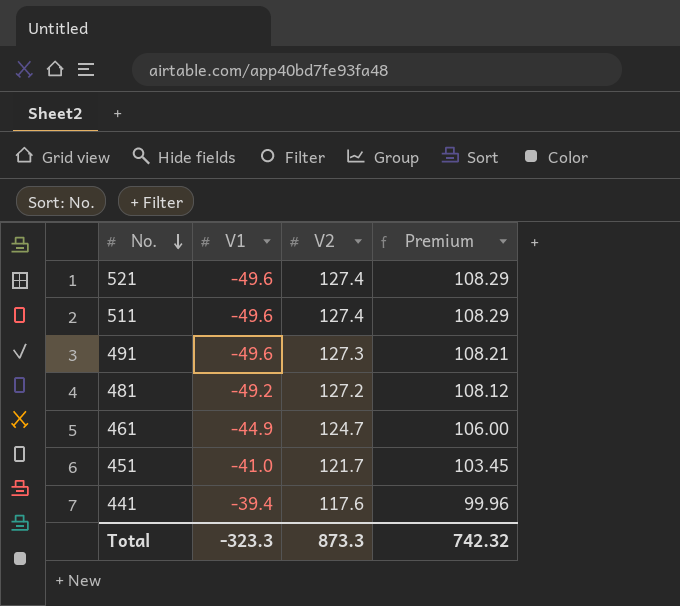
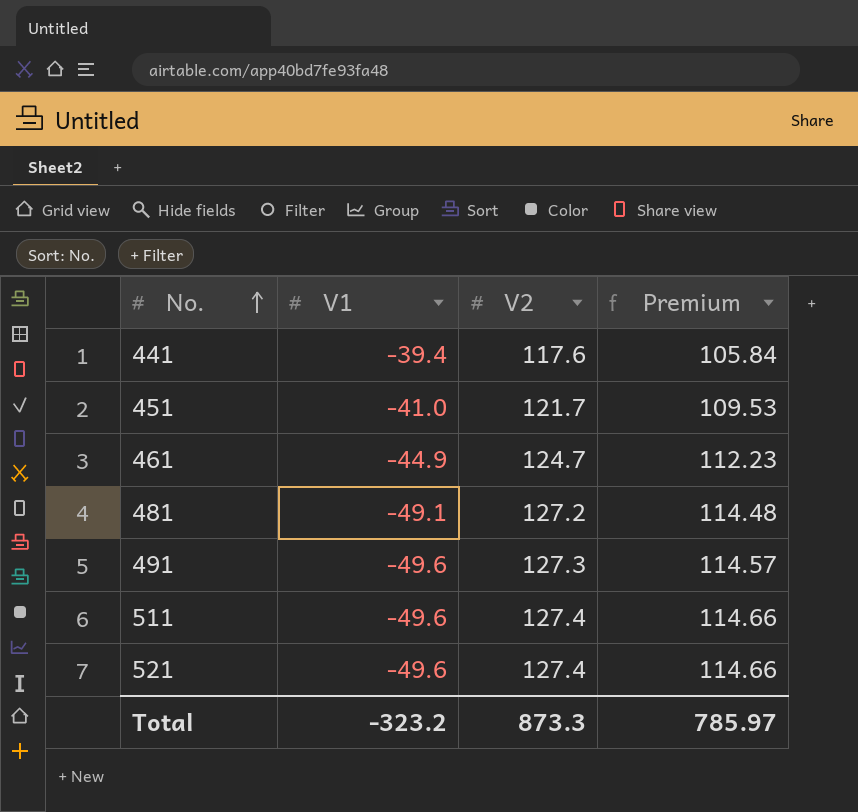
row order: No. descending -> No. ascending
column Premium | formula: [V2] * 0.85 -> [V2] * 0.9
481 | V1: -49.2 -> -49.1
Total | V1: -323.3 -> -323.2
Total | Premium: 742.32 -> 785.97

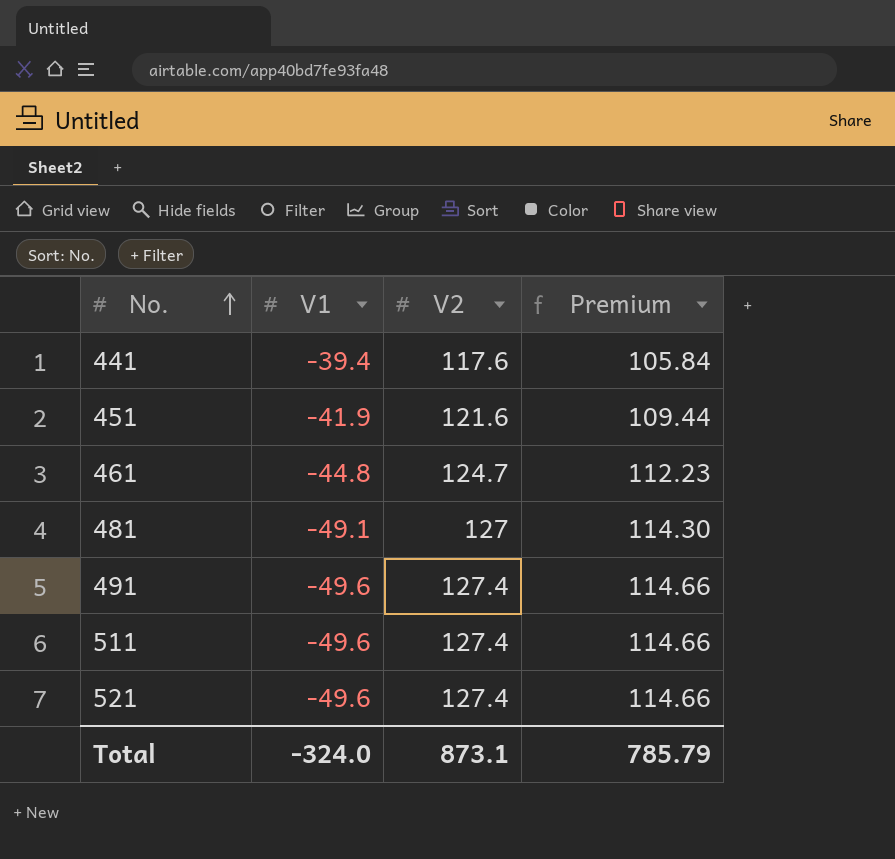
451 | V1: -41.0 -> -41.9
451 | V2: 121.7 -> 121.6
451 | Premium: 109.53 -> 109.44
461 | V1: -44.9 -> -44.8
481 | V2: 127.2 -> 127
481 | Premium: 114.48 -> 114.30
491 | V2: 127.3 -> 127.4
491 | Premium: 114.57 -> 114.66
Total | V1: -323.2 -> -324.0
Total | V2: 873.3 -> 873.1
Total | Premium: 785.97 -> 785.79

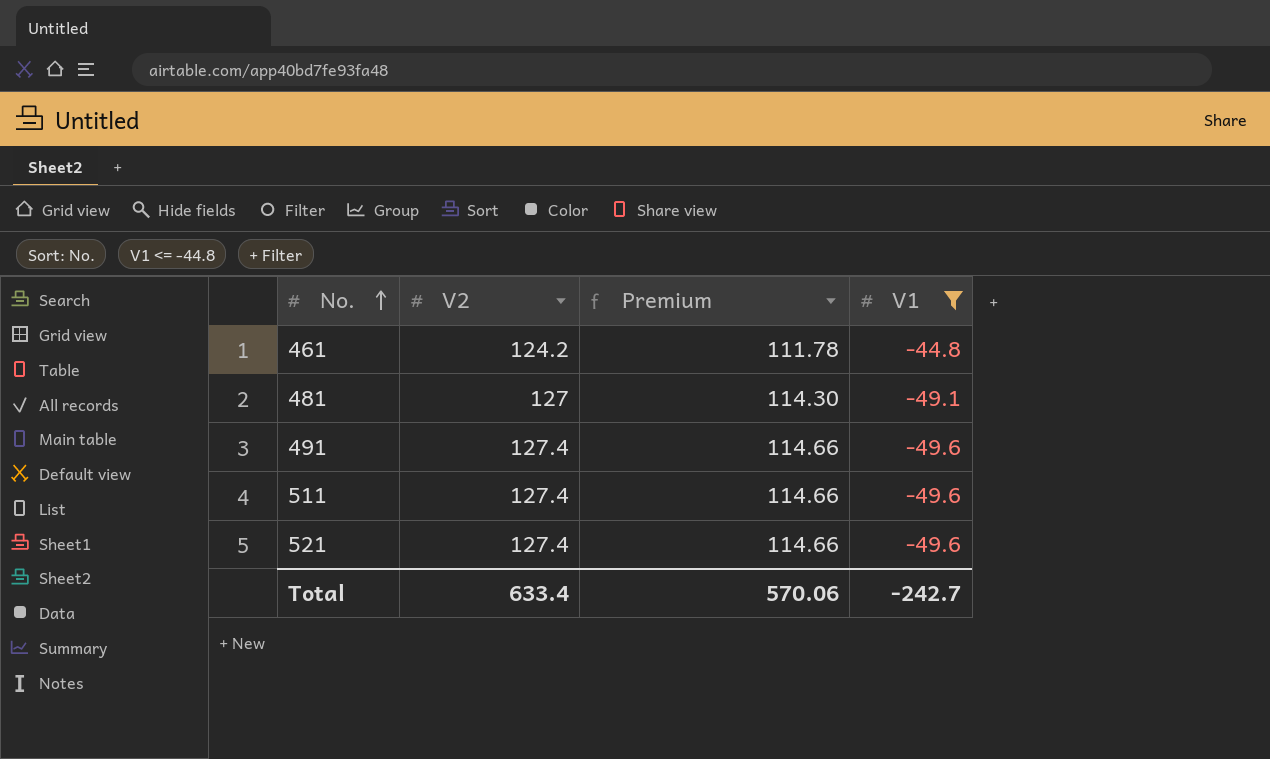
filter: none -> V1 <= -44.8
column V1 | position: 2 -> 4
461 | V2: 124.7 -> 124.2
461 | Premium: 112.23 -> 111.78
Total | V2: 873.1 -> 633.4
Total | Premium: 785.79 -> 570.06
Total | V1: -324.0 -> -242.7

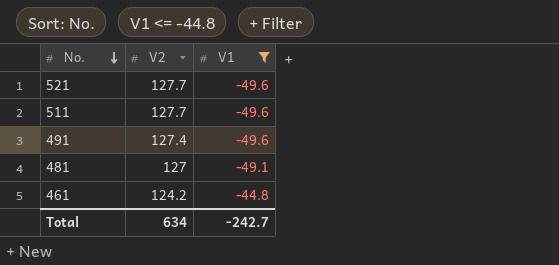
row order: No. ascending -> No. descending
column Premium | formula: [V2] * 0.9 -> none
521 | V2: 127.4 -> 127.7
511 | V2: 127.4 -> 127.7
Total | V2: 633.4 -> 634

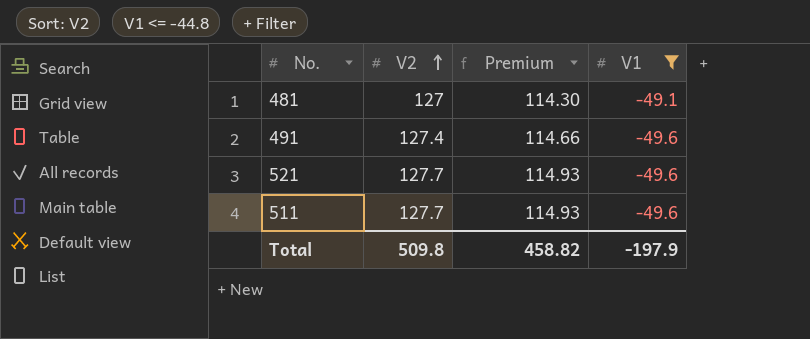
row order: No. descending -> V2 ascending
column Premium | formula: none -> [V2] * 0.9
row 461: 124.2 | -44.8 -> none
Total | V2: 634 -> 509.8
Total | V1: -242.7 -> -197.9

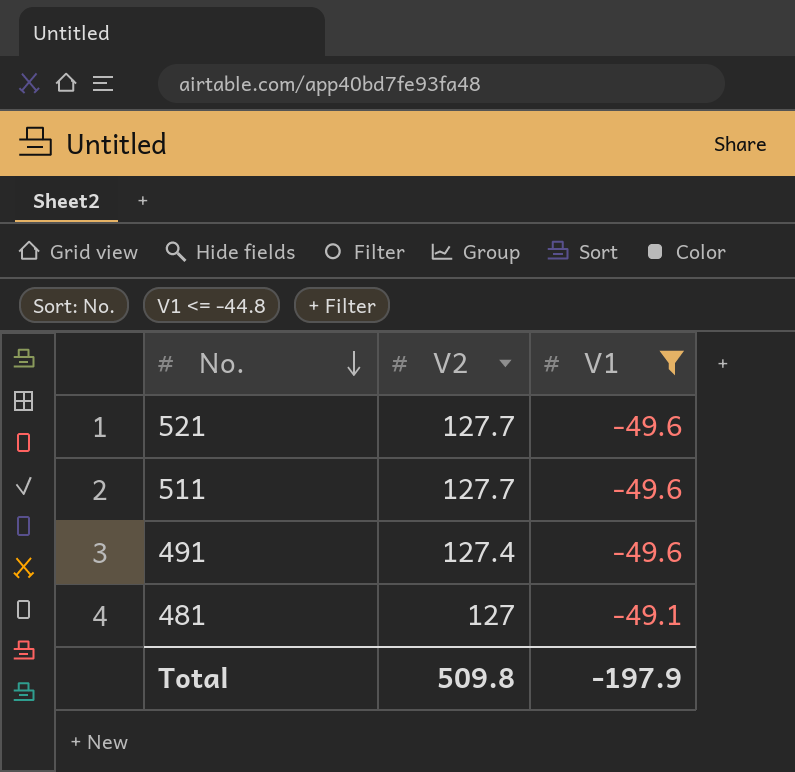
row order: V2 ascending -> No. descending
column Premium | formula: [V2] * 0.9 -> none

